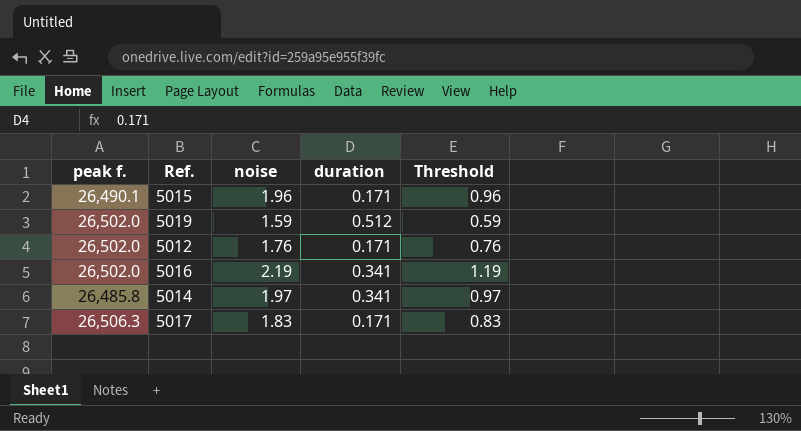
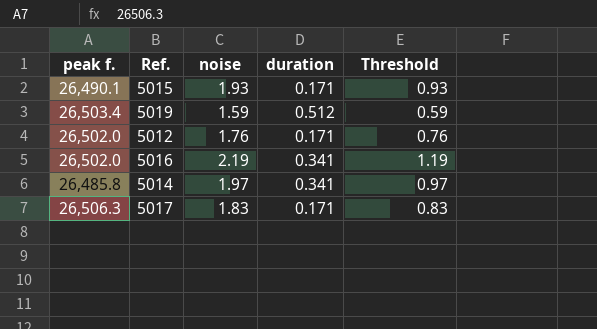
5015 | noise: 1.96 -> 1.93
5015 | Threshold: 0.96 -> 0.93
5019 | peak f.: 26,502.0 -> 26,503.4

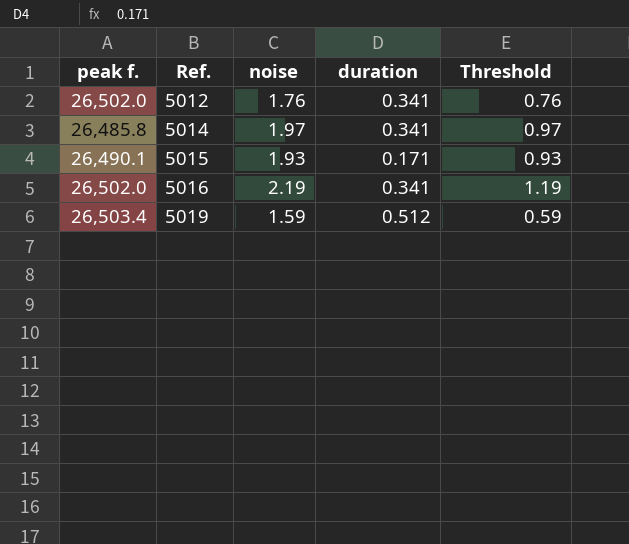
row order: none -> Ref. ascending
row 5017: 26,506.3 | 1.83 | 0.171 | 0.83 -> none
5012 | duration: 0.171 -> 0.341

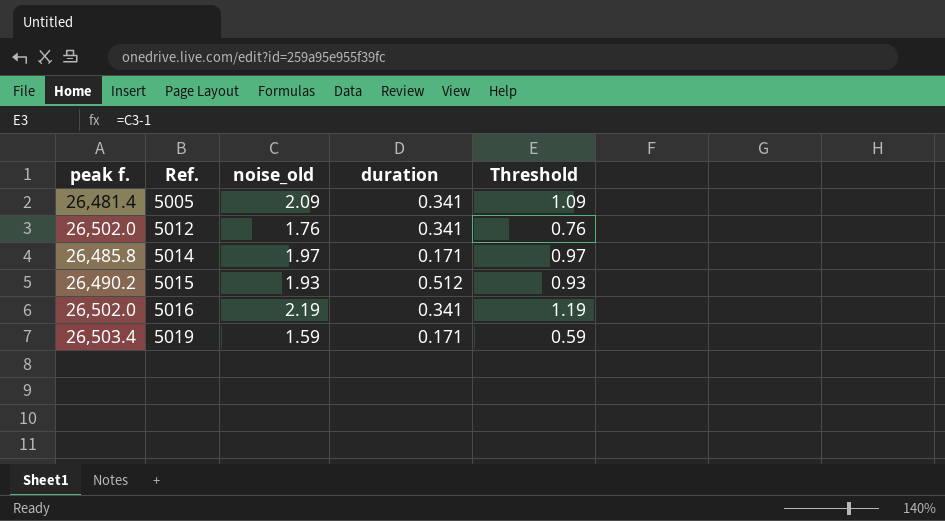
column name: noise -> noise_old
row 5005: none -> 26,481.4 | 2.09 | 0.341 | 1.09
5014 | duration: 0.341 -> 0.171
5015 | peak f.: 26,490.1 -> 26,490.2
5015 | duration: 0.171 -> 0.512
5019 | duration: 0.512 -> 0.171

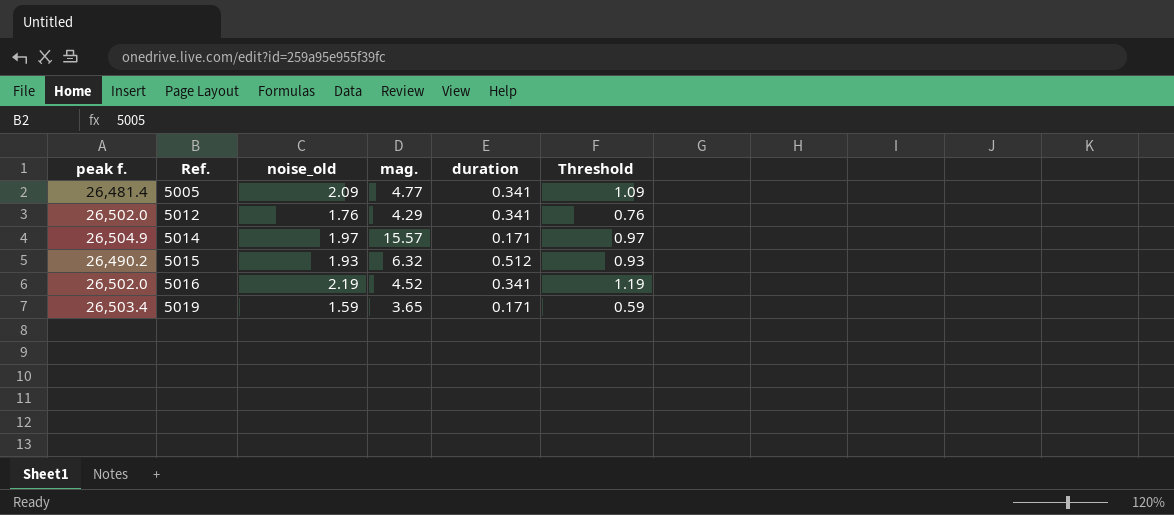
column mag. | position: none -> 4
5014 | peak f.: 26,485.8 -> 26,504.9

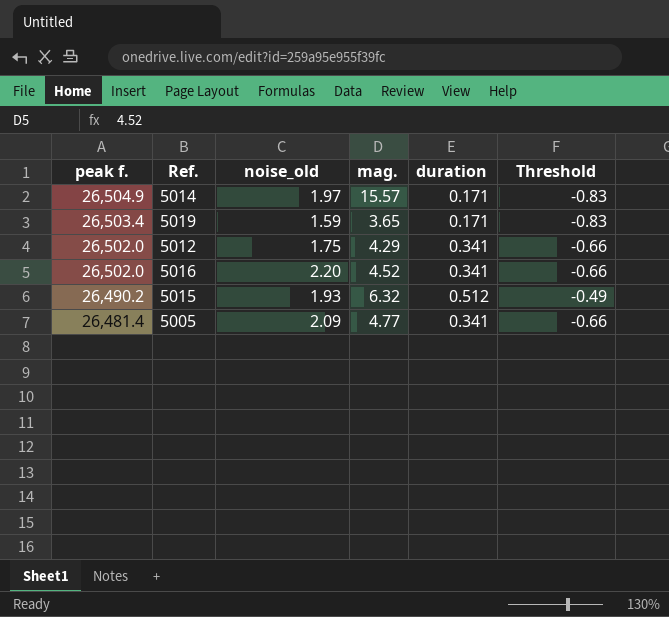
row order: Ref. ascending -> peak f. descending
column Threshold | formula: [noise_old] - 1 -> [duration] - 1
5012 | noise_old: 1.76 -> 1.75
5016 | noise_old: 2.19 -> 2.20

